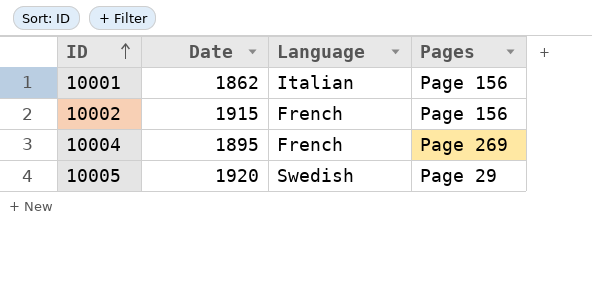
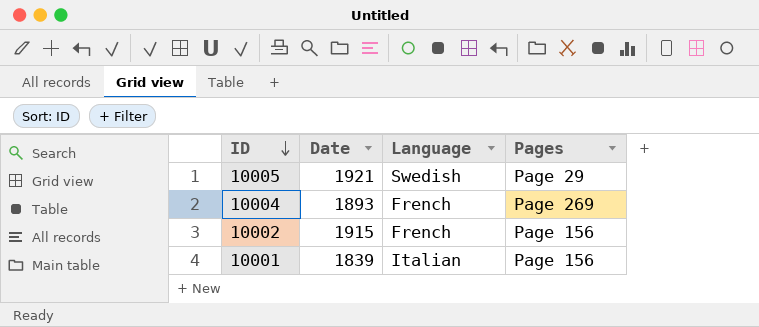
row order: ID ascending -> ID descending
10005 | Date: 1920 -> 1921
10004 | Date: 1895 -> 1893
10001 | Date: 1862 -> 1839

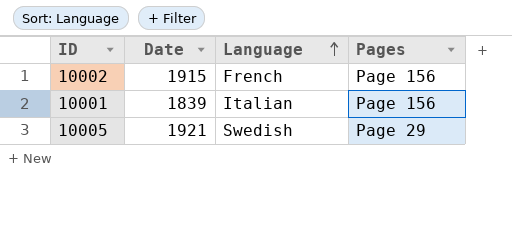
row order: ID descending -> Language ascending
row 10004: 1893 | French | Page 269 -> none

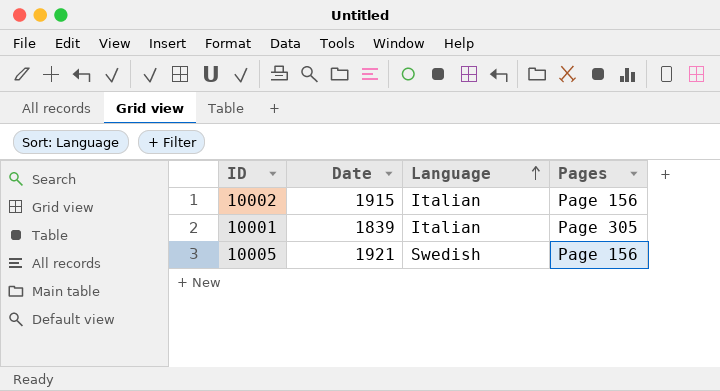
10002 | Language: French -> Italian
10001 | Pages: Page 156 -> Page 305
10005 | Pages: Page 29 -> Page 156

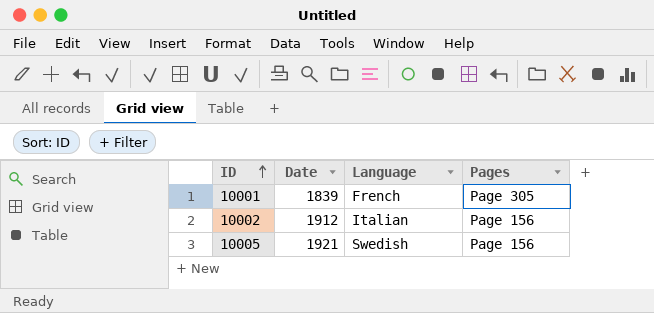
row order: Language ascending -> ID ascending
10001 | Language: Italian -> French
10002 | Date: 1915 -> 1912

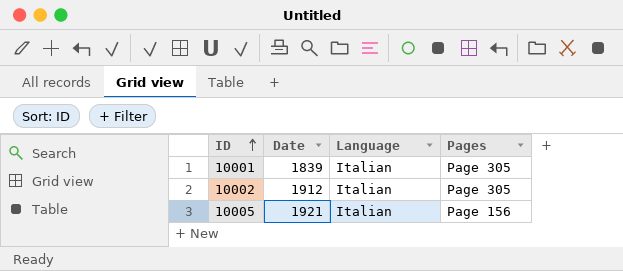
10001 | Language: French -> Italian
10002 | Pages: Page 156 -> Page 305
10005 | Language: Swedish -> Italian

